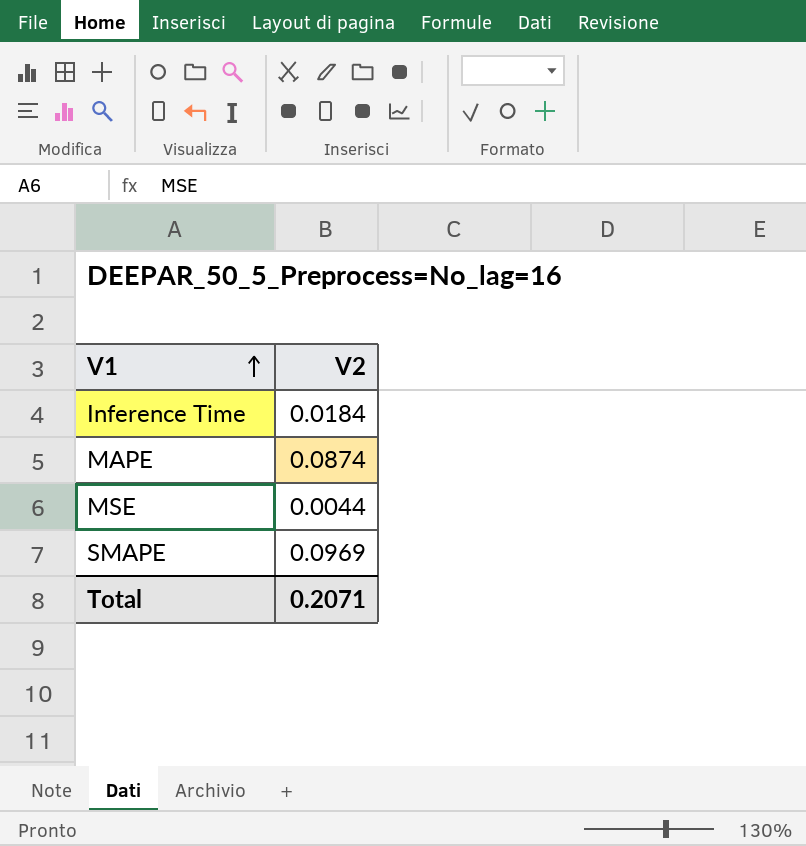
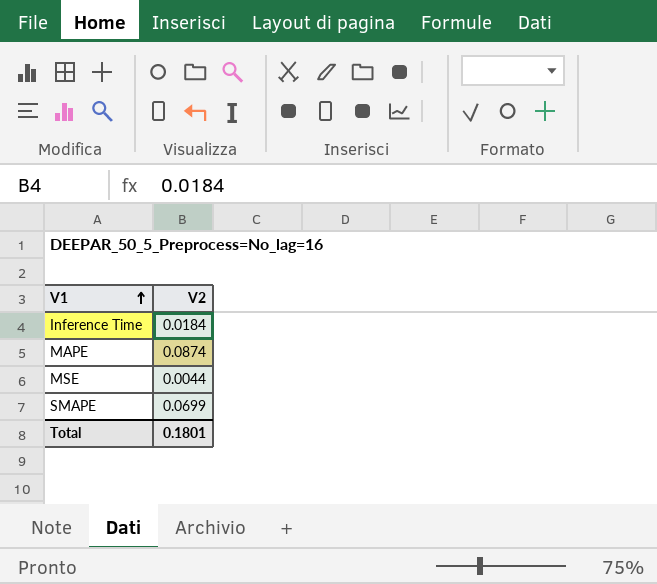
SMAPE | V2: 0.0969 -> 0.0699
Total | V2: 0.2071 -> 0.1801

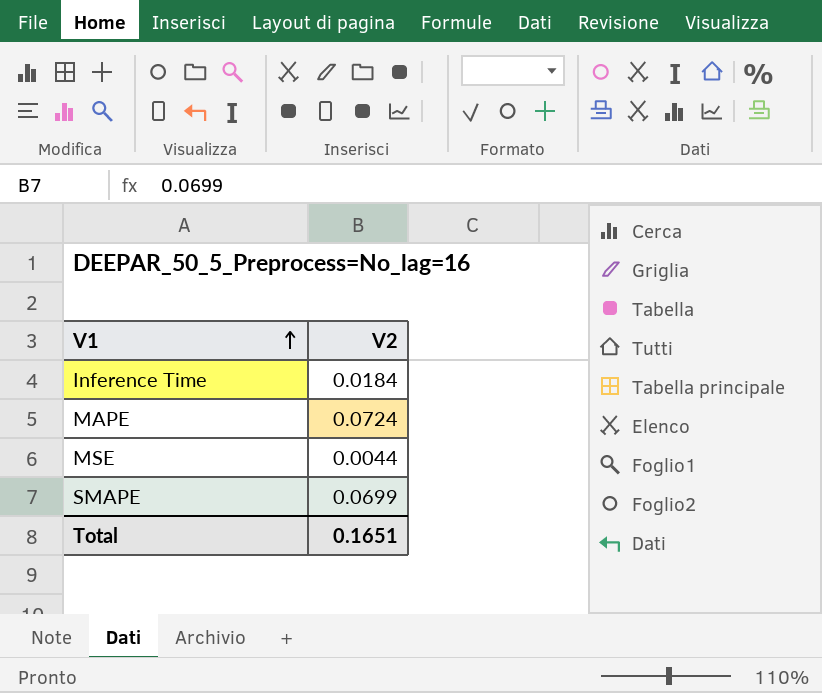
MAPE | V2: 0.0874 -> 0.0724
Total | V2: 0.1801 -> 0.1651

